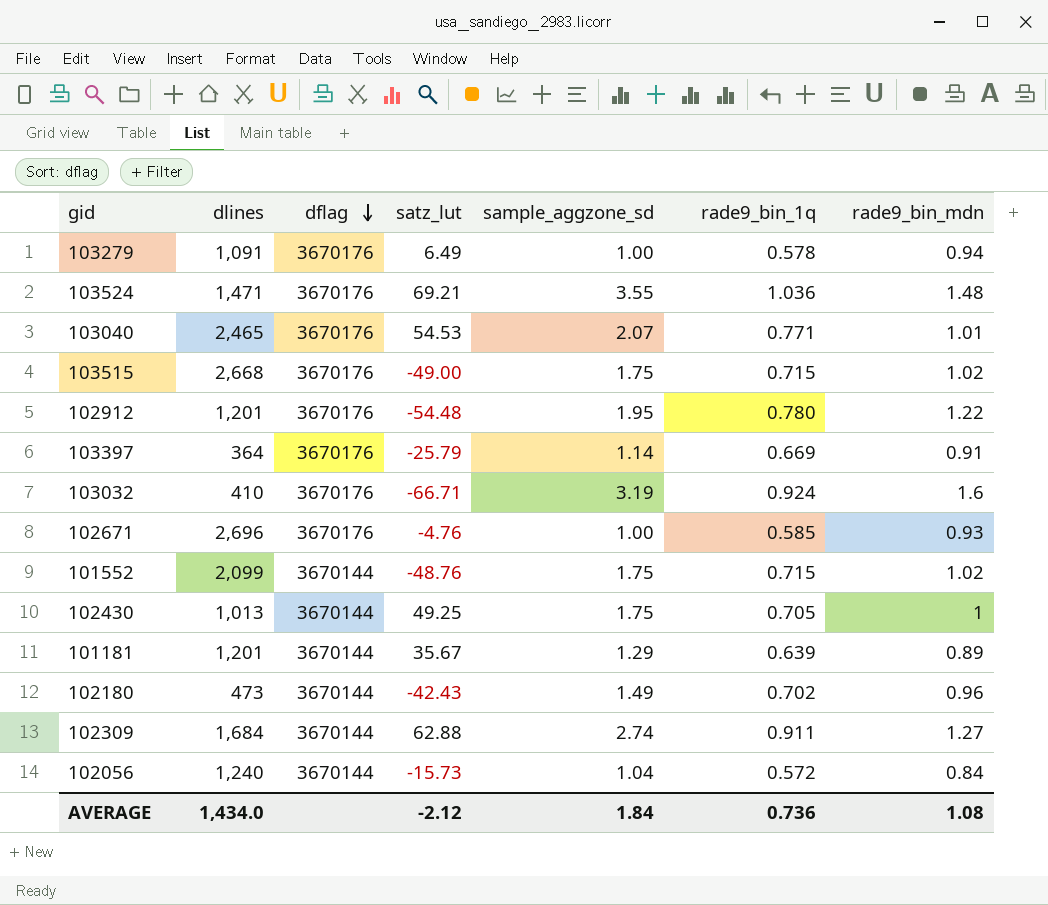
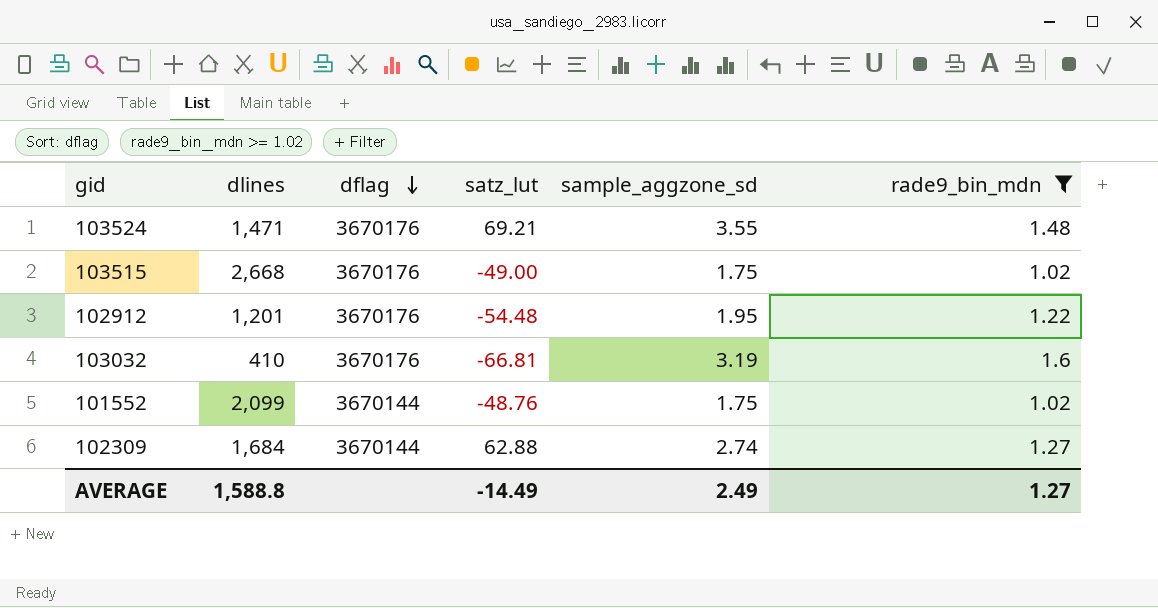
filter: none -> rade9_bin_mdn >= 1.02
column rade9_bin_1q | position: 6 -> none
103032 | satz_lut: -66.71 -> -66.81
AVERAGE | dlines: 1,434.0 -> 1,588.8
AVERAGE | satz_lut: -2.12 -> -14.49
AVERAGE | sample_aggzone_sd: 1.84 -> 2.49
AVERAGE | rade9_bin_mdn: 1.08 -> 1.27

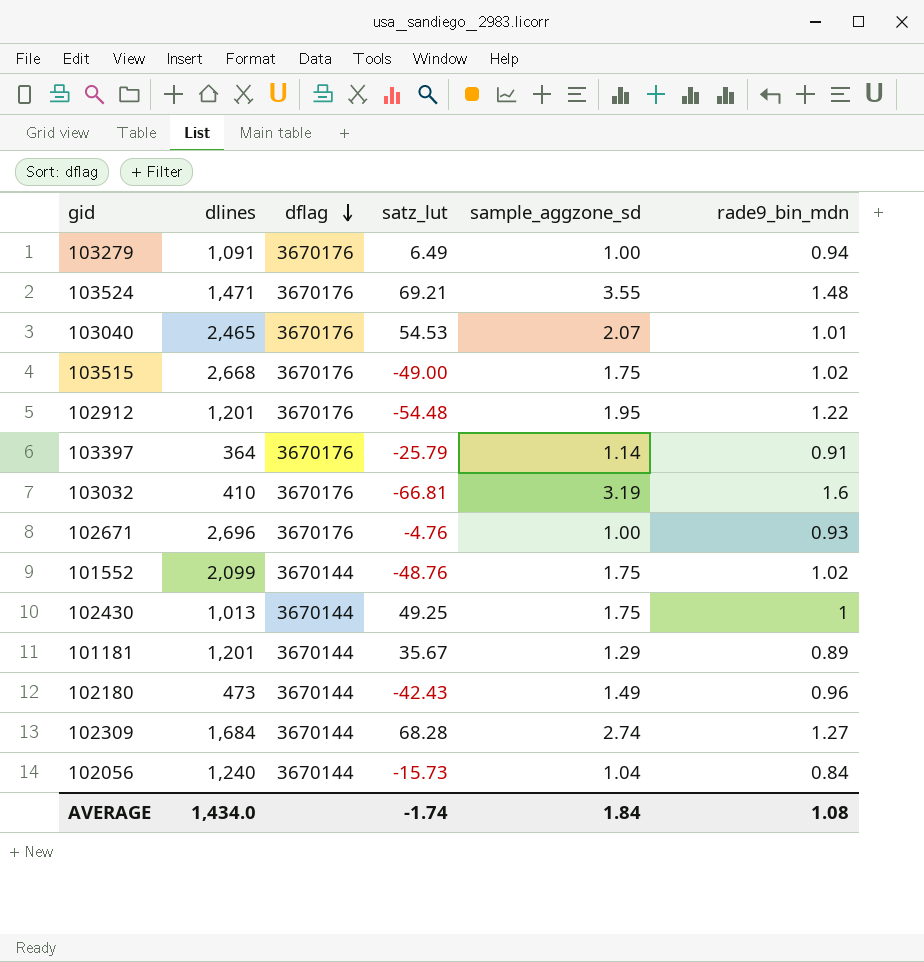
filter: rade9_bin_mdn >= 1.02 -> none
102309 | satz_lut: 62.88 -> 68.28
AVERAGE | dlines: 1,588.8 -> 1,434.0
AVERAGE | satz_lut: -14.49 -> -1.74
AVERAGE | sample_aggzone_sd: 2.49 -> 1.84
AVERAGE | rade9_bin_mdn: 1.27 -> 1.08

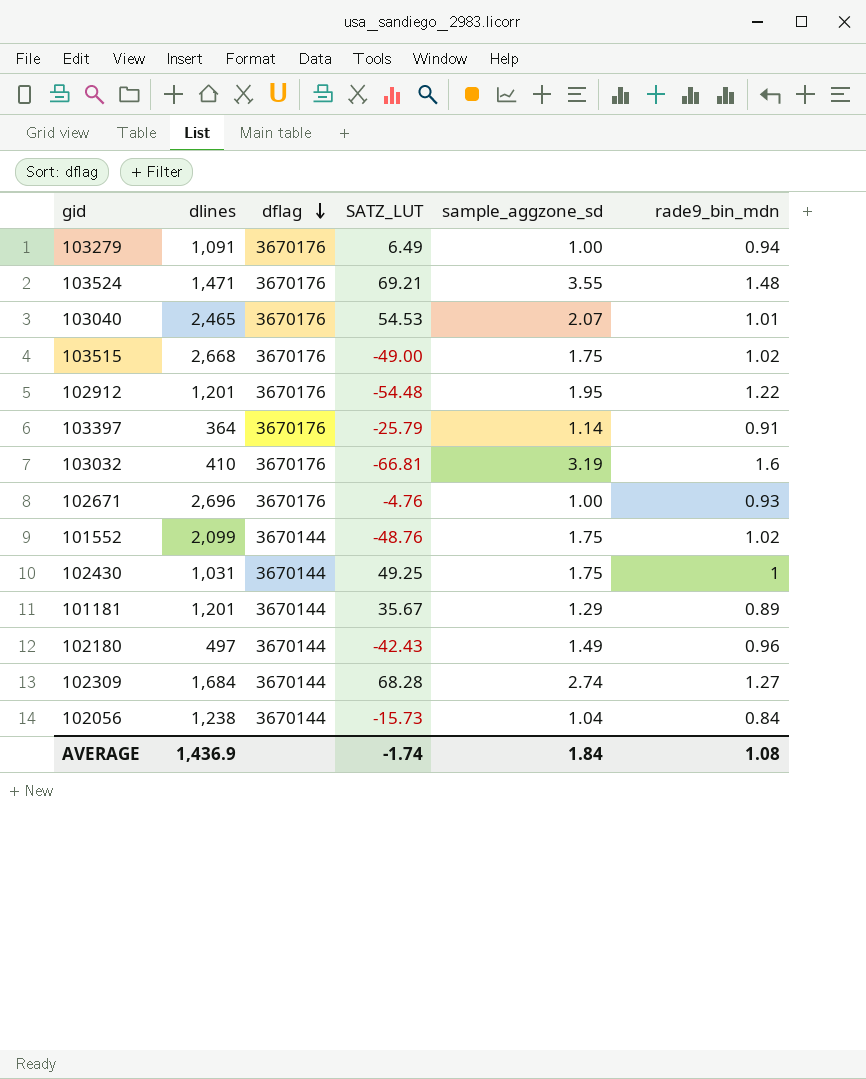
column name: satz_lut -> SATZ_LUT
102430 | dlines: 1,013 -> 1,031
102180 | dlines: 473 -> 497
102056 | dlines: 1,240 -> 1,238
AVERAGE | dlines: 1,434.0 -> 1,436.9

